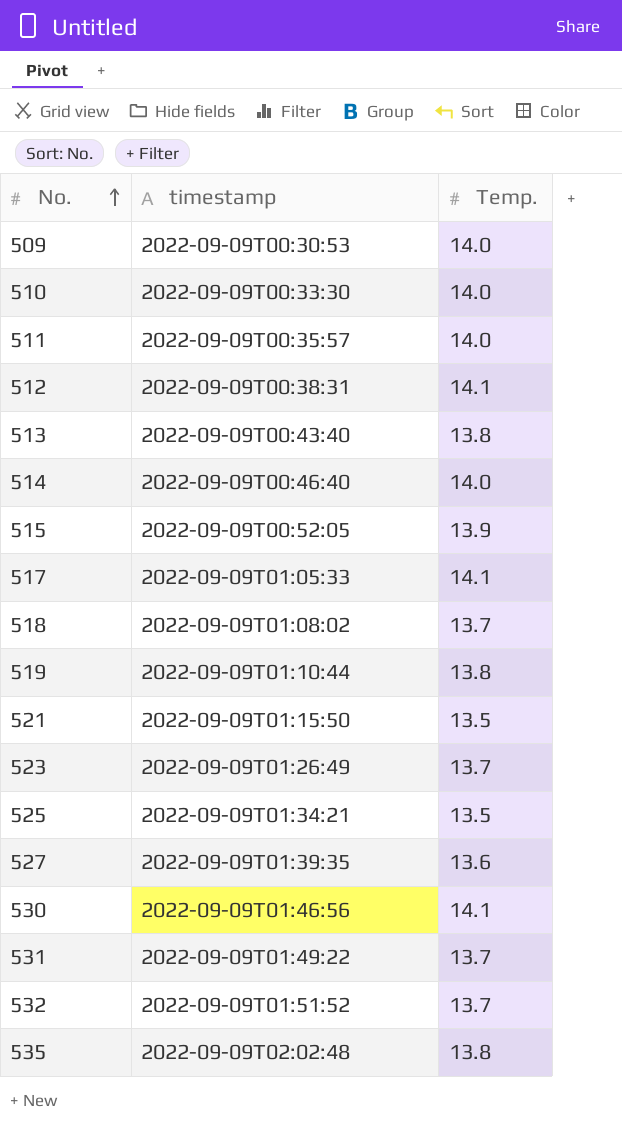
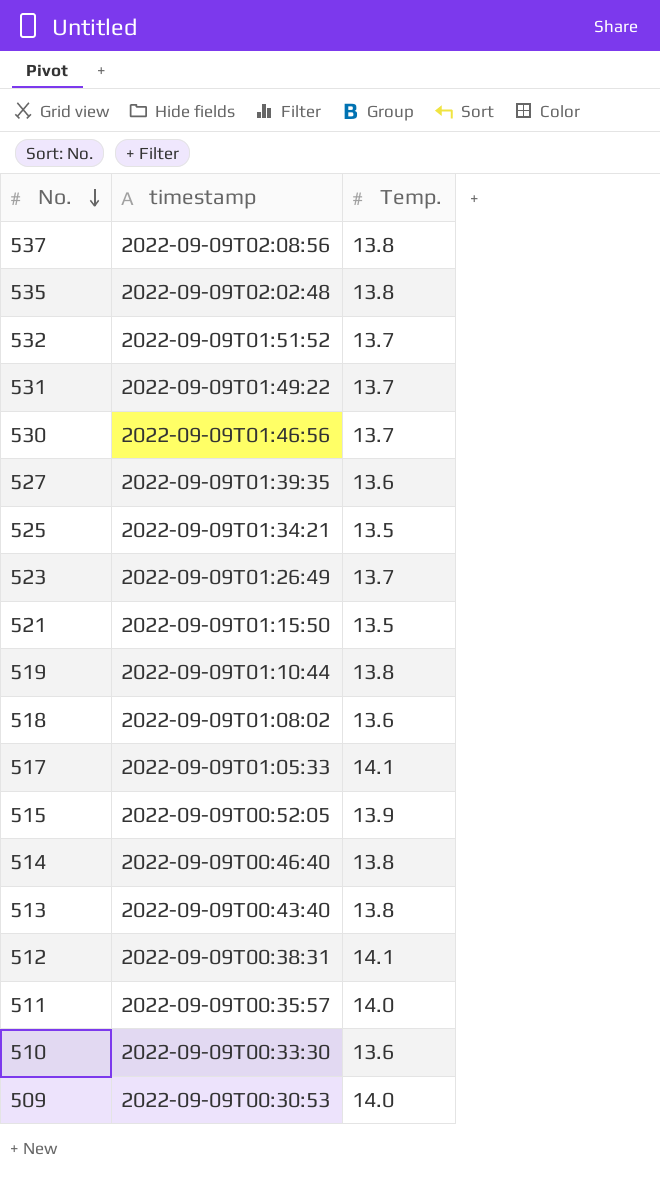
row order: No. ascending -> No. descending
row 537: none -> 2022-09-09T02:08:56 | 13.8
530 | Temp.: 14.1 -> 13.7
518 | Temp.: 13.7 -> 13.6
514 | Temp.: 14.0 -> 13.8
510 | Temp.: 14.0 -> 13.6

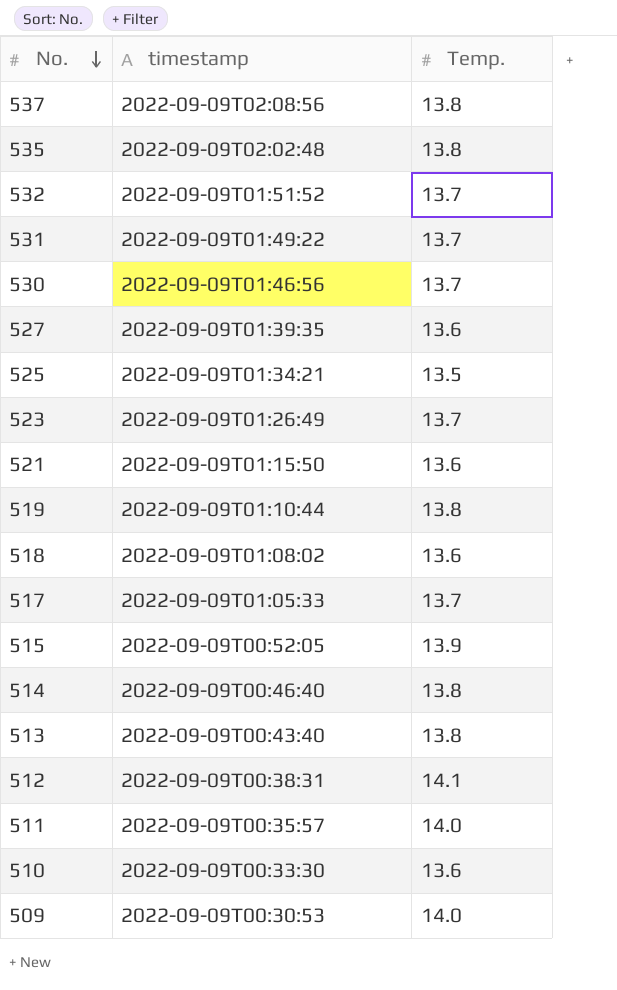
521 | Temp.: 13.5 -> 13.6
517 | Temp.: 14.1 -> 13.7

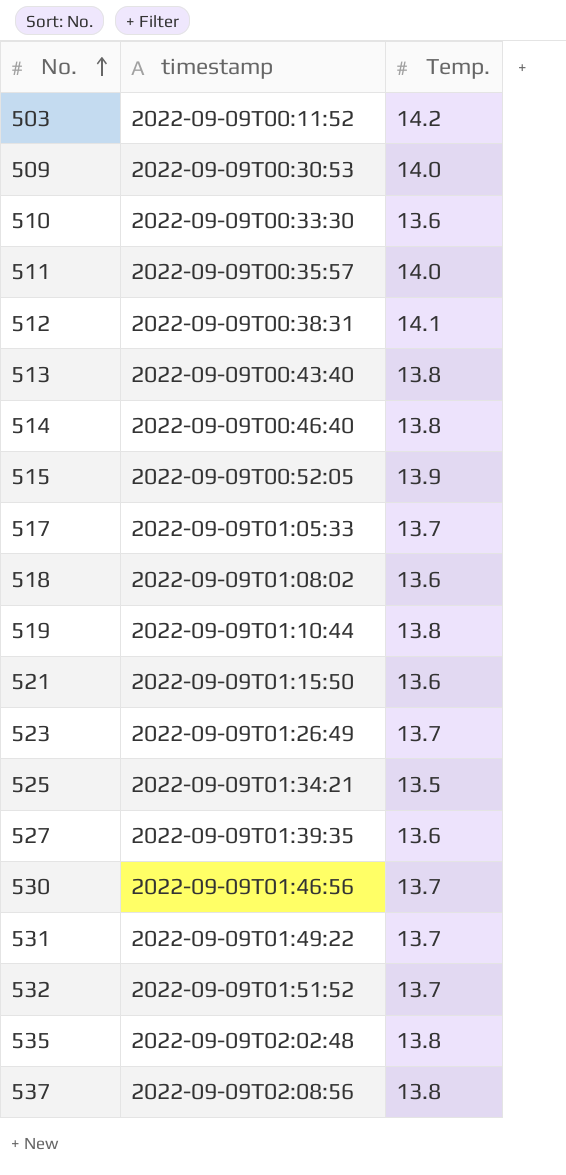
row order: No. descending -> No. ascending
row 503: none -> 2022-09-09T00:11:52 | 14.2

